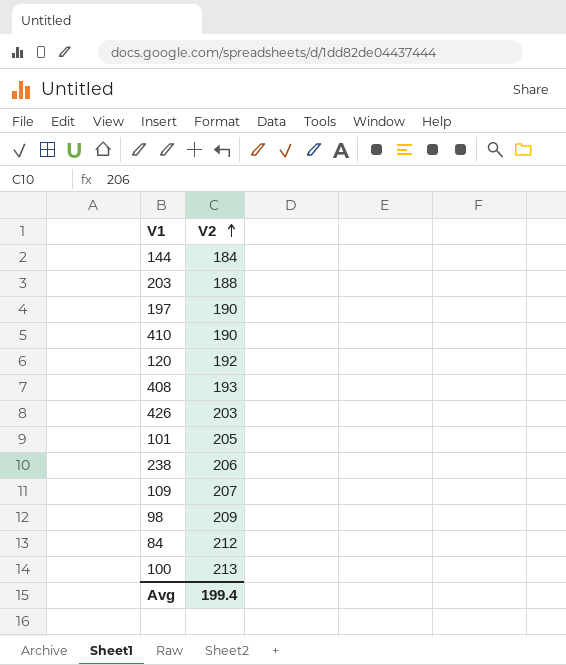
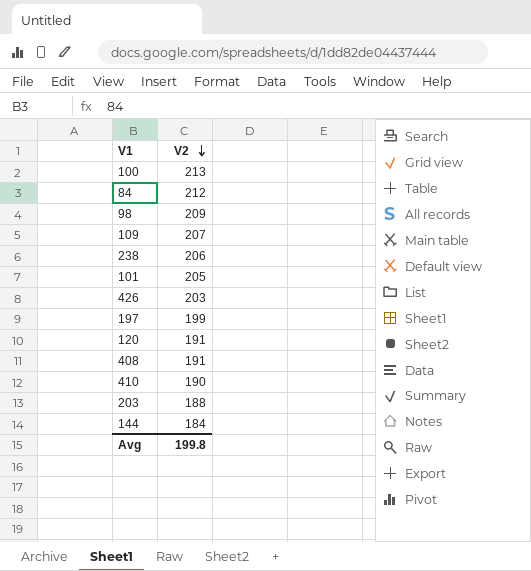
row order: V2 ascending -> V2 descending
197 | V2: 190 -> 199
120 | V2: 192 -> 191
408 | V2: 193 -> 191
Avg | V2: 199.4 -> 199.8

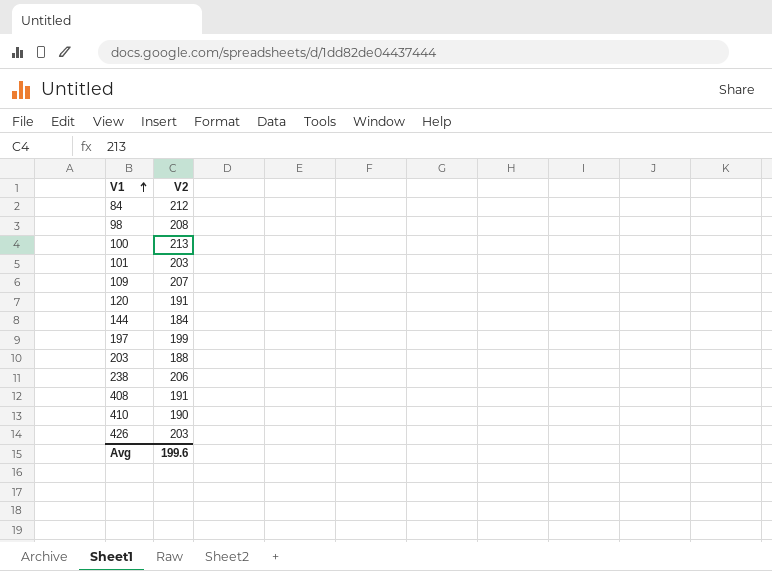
row order: V2 descending -> V1 ascending
98 | V2: 209 -> 208
101 | V2: 205 -> 203
Avg | V2: 199.8 -> 199.6

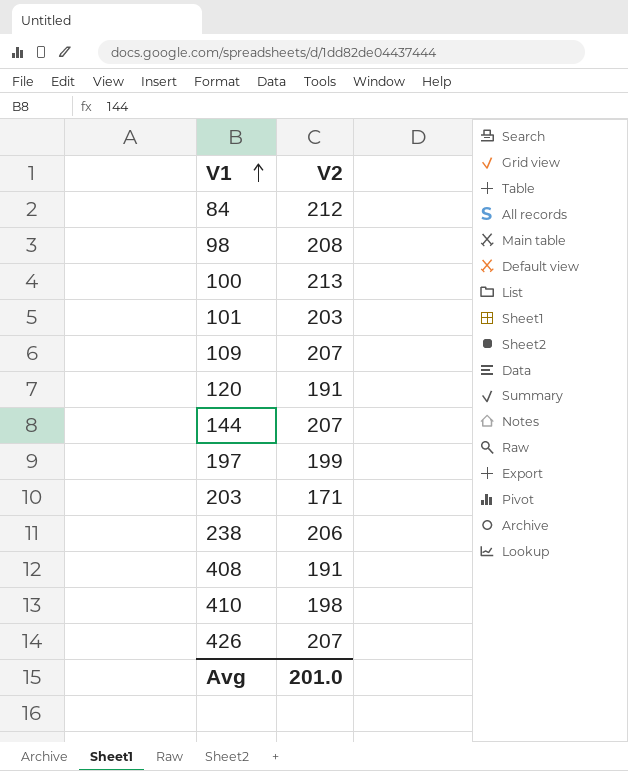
144 | V2: 184 -> 207
203 | V2: 188 -> 171
410 | V2: 190 -> 198
426 | V2: 203 -> 207
Avg | V2: 199.6 -> 201.0

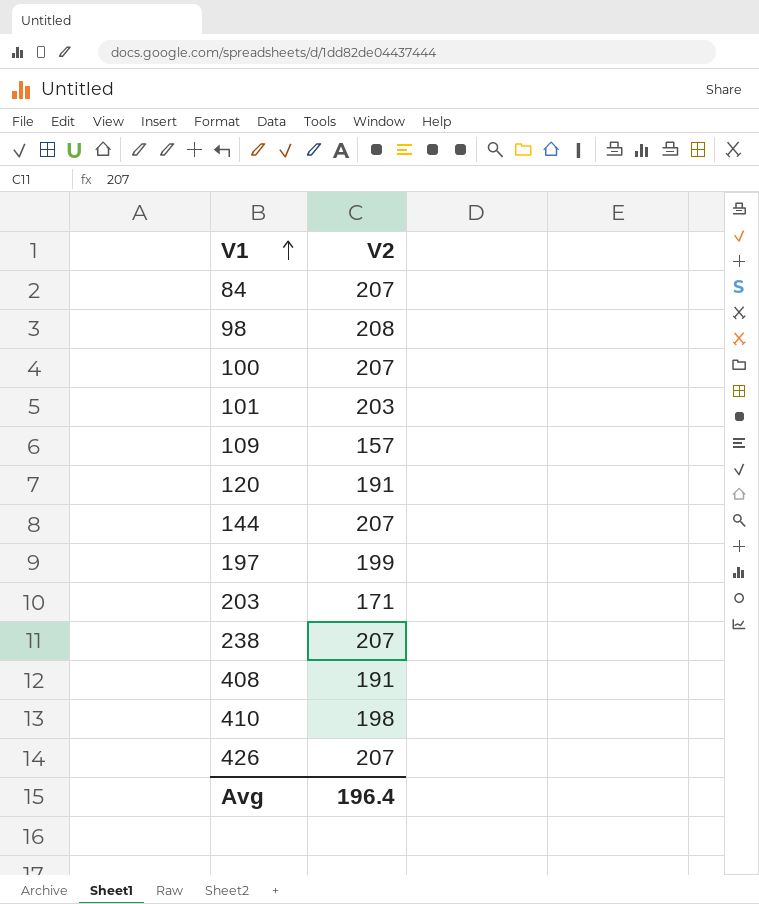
84 | V2: 212 -> 207
100 | V2: 213 -> 207
109 | V2: 207 -> 157
238 | V2: 206 -> 207
Avg | V2: 201.0 -> 196.4

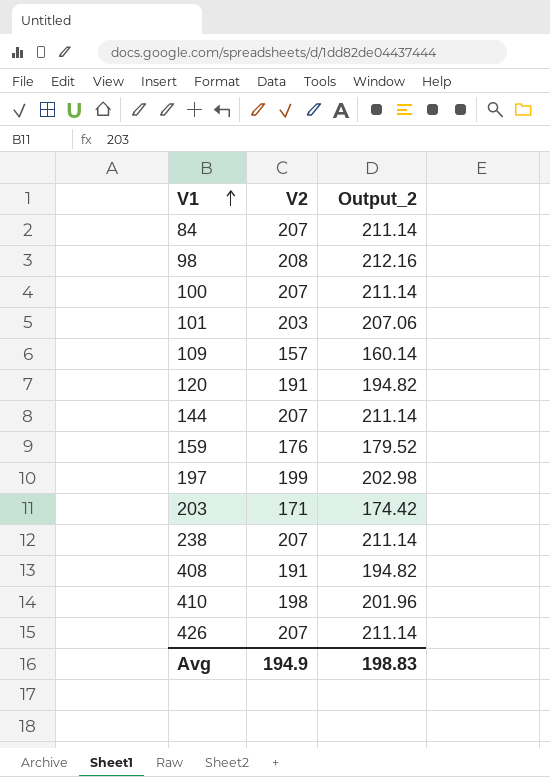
column Output_2 | formula: none -> [V2] * 1.02
row 159: none -> 176 | 179.52
Avg | V2: 196.4 -> 194.9

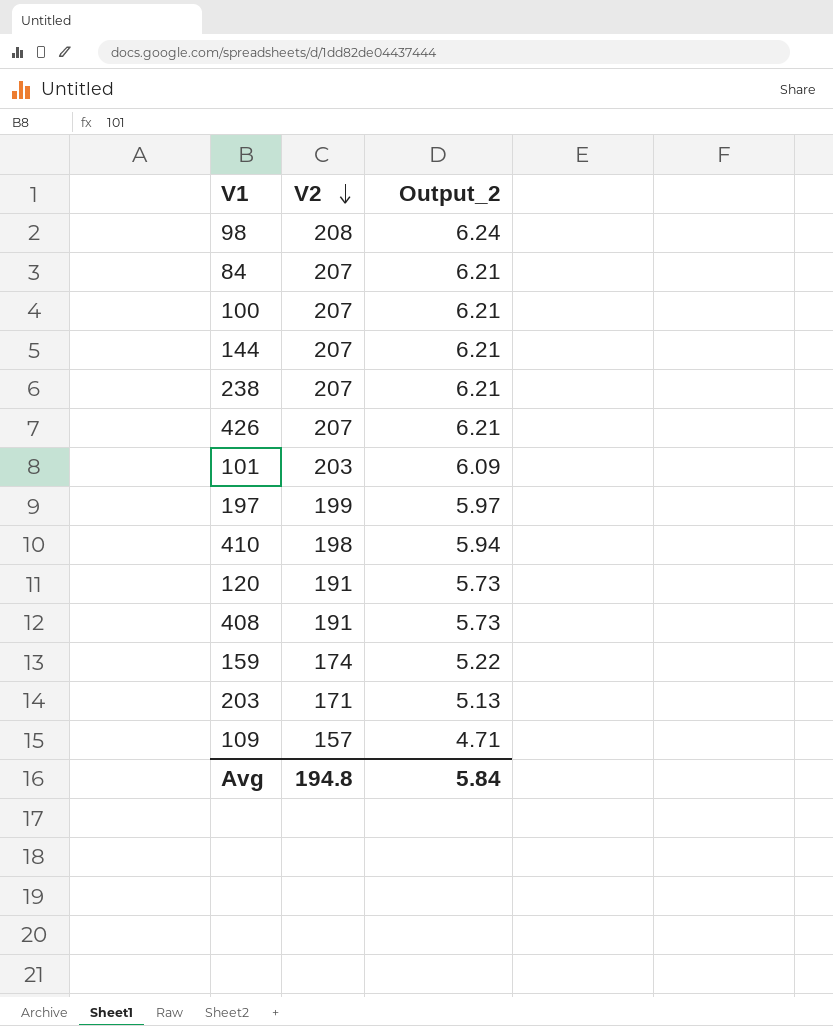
row order: V1 ascending -> V2 descending
column Output_2 | formula: [V2] * 1.02 -> [V2] * 0.03
159 | V2: 176 -> 174
Avg | V2: 194.9 -> 194.8
Avg | Output_2: 198.83 -> 5.84

